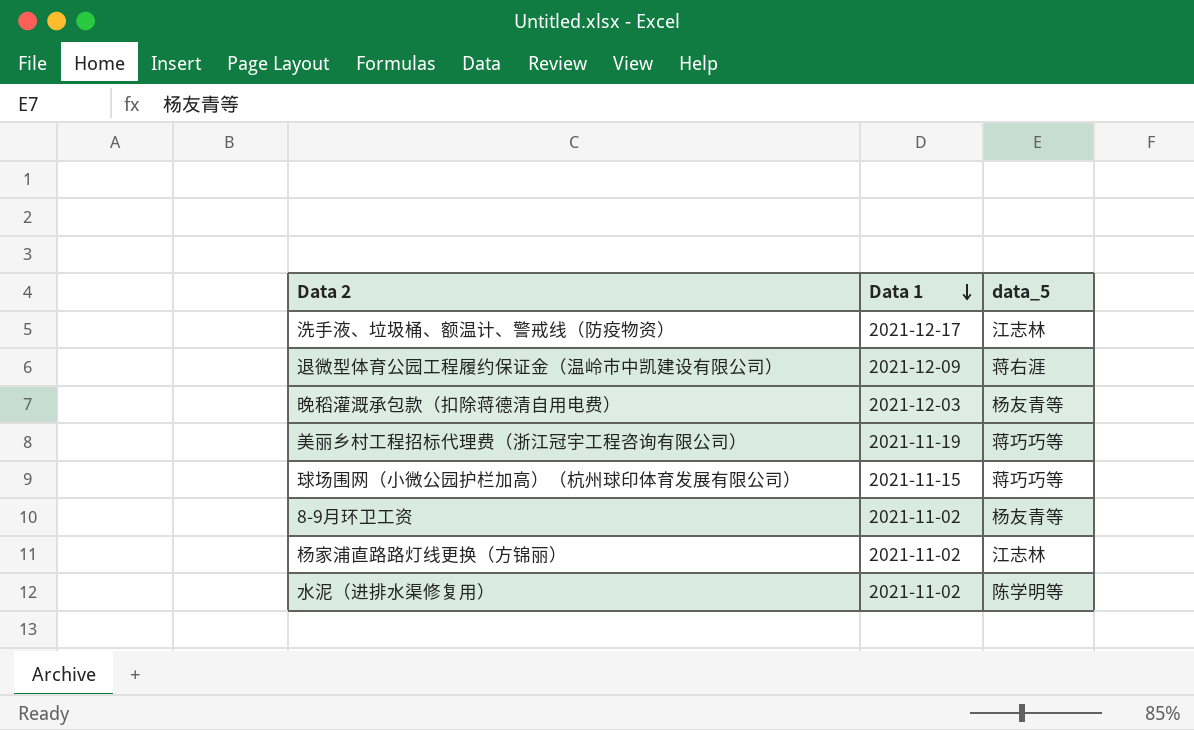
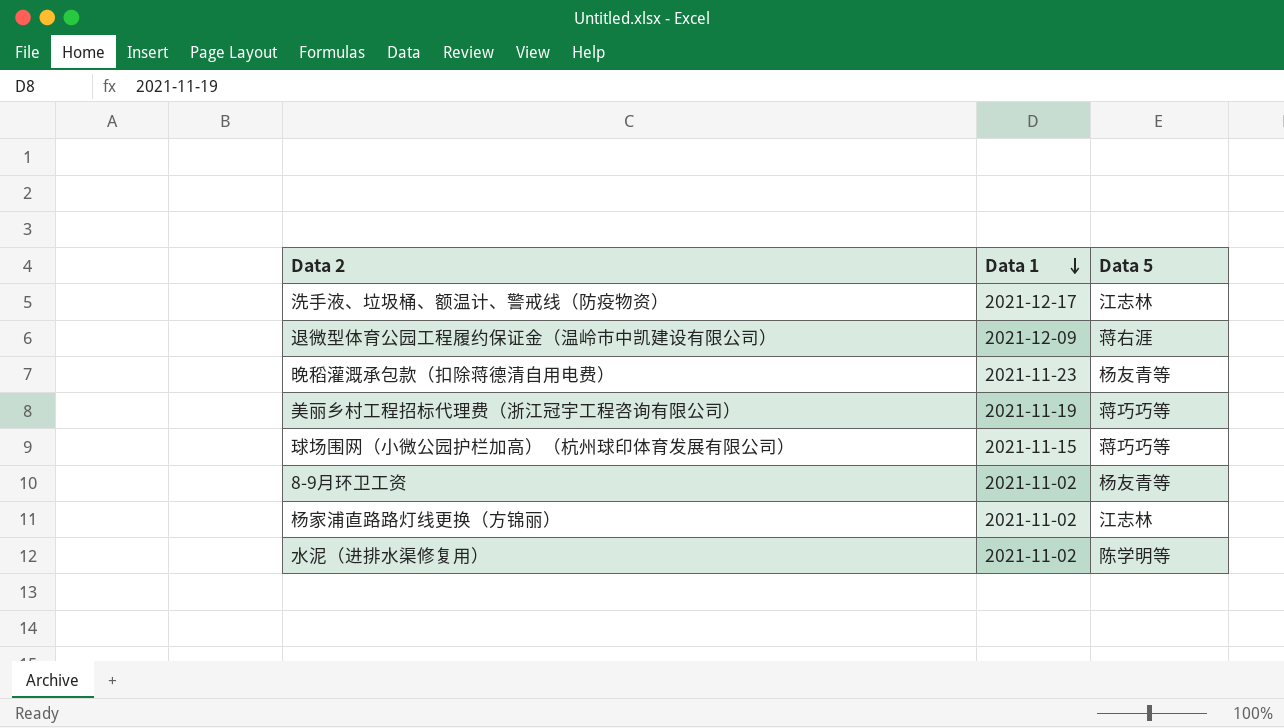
column name: data_5 -> Data 5
晚稻灌溉承包款（扣除蒋德清自用电费） | Data 1: 2021-12-03 -> 2021-11-23

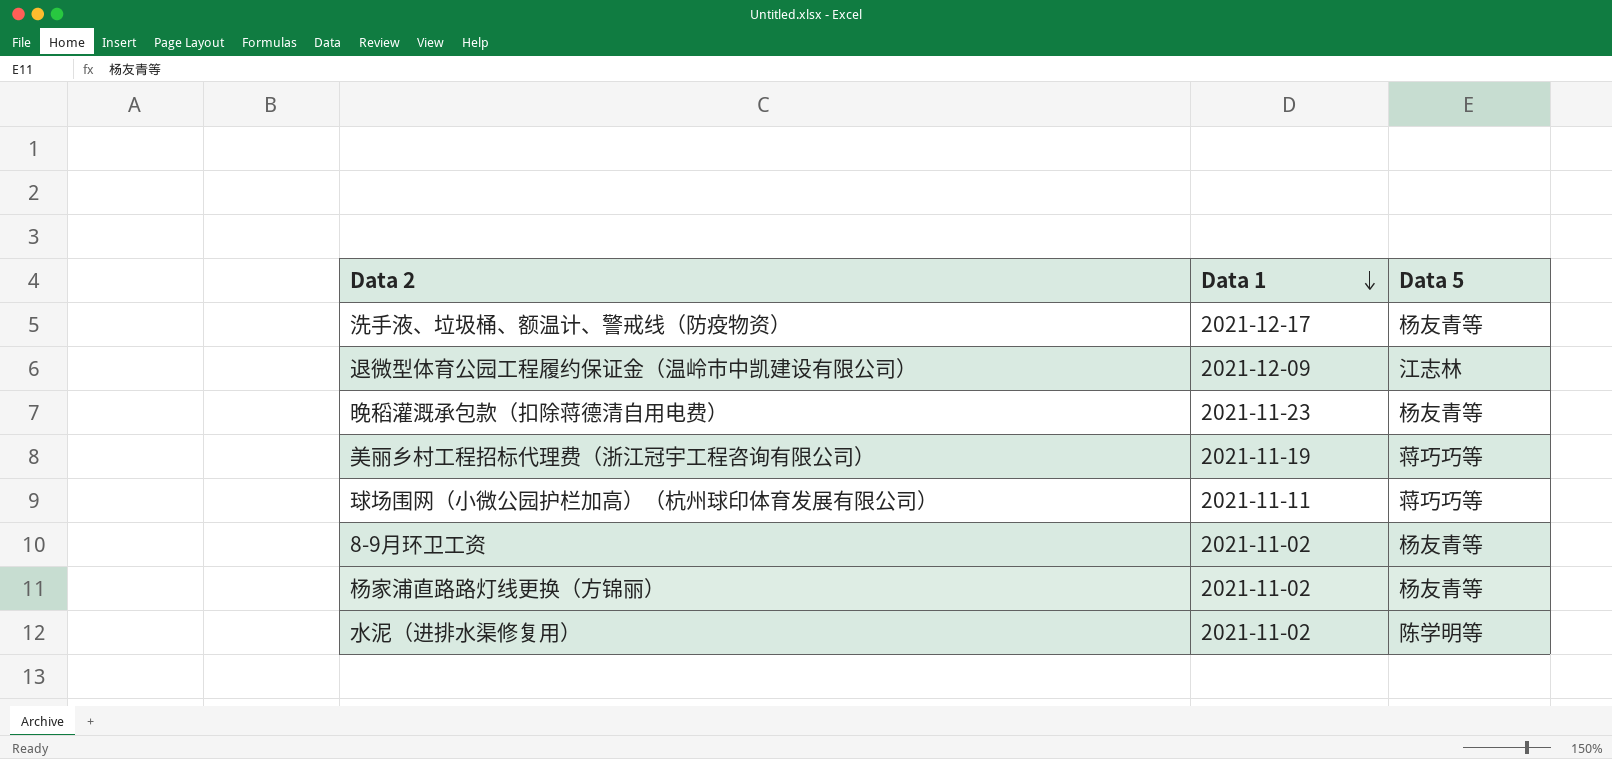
洗手液、垃圾桶、额温计、警戒线（防疫物资） | Data 5: 江志林 -> 杨友青等
退微型体育公园工程履约保证金（温岭市中凯建设有限公司） | Data 5: 蒋右涯 -> 江志林
球场围网（小微公园护栏加高）（杭州球印体育发展有限公司） | Data 1: 2021-11-15 -> 2021-11-11
杨家浦直路路灯线更换（方锦丽） | Data 5: 江志林 -> 杨友青等

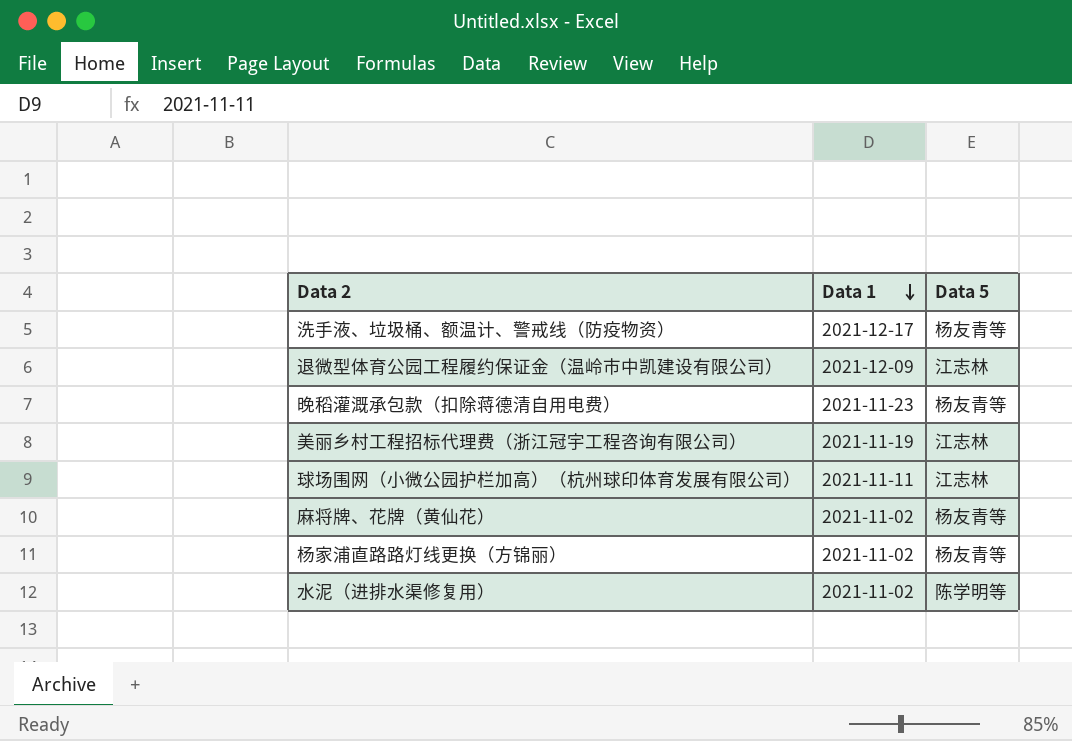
row 8-9月环卫工资: 2021-11-02 | 杨友青等 -> none
美丽乡村工程招标代理费（浙江冠宇工程咨询有限公司） | Data 5: 蒋巧巧等 -> 江志林
球场围网（小微公园护栏加高）（杭州球印体育发展有限公司） | Data 5: 蒋巧巧等 -> 江志林
row 麻将牌、花牌（黄仙花）: none -> 2021-11-02 | 杨友青等

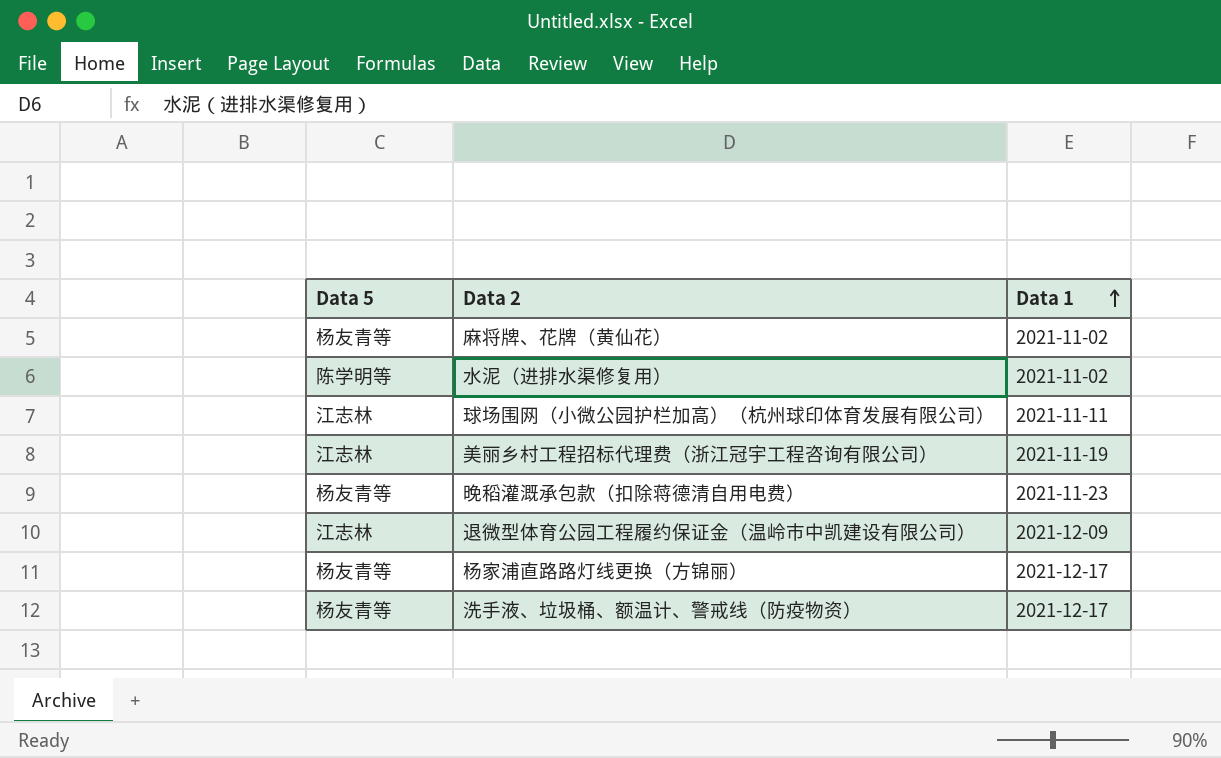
row order: Data 1 descending -> Data 1 ascending
column Data 5 | position: 3 -> 1
杨家浦直路路灯线更换（方锦丽） | Data 1: 2021-11-02 -> 2021-12-17

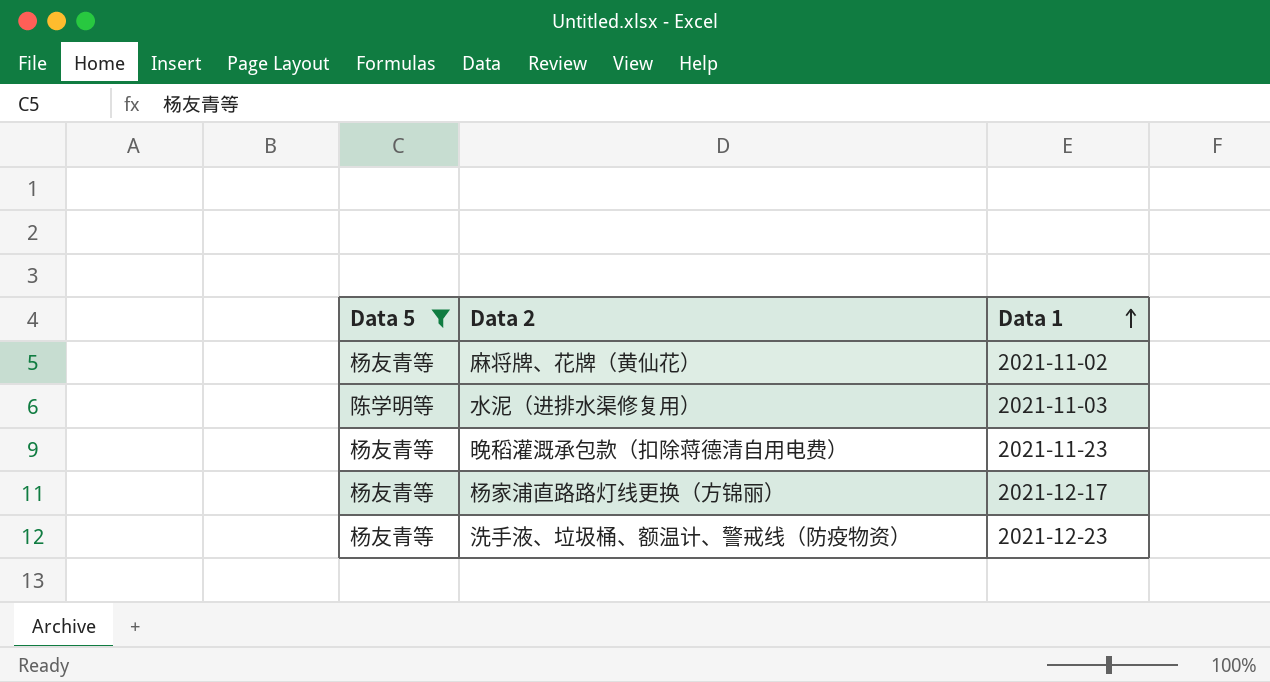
filter: none -> Data 5 != 江志林
水泥（进排水渠修复用） | Data 1: 2021-11-02 -> 2021-11-03
洗手液、垃圾桶、额温计、警戒线（防疫物资） | Data 1: 2021-12-17 -> 2021-12-23

